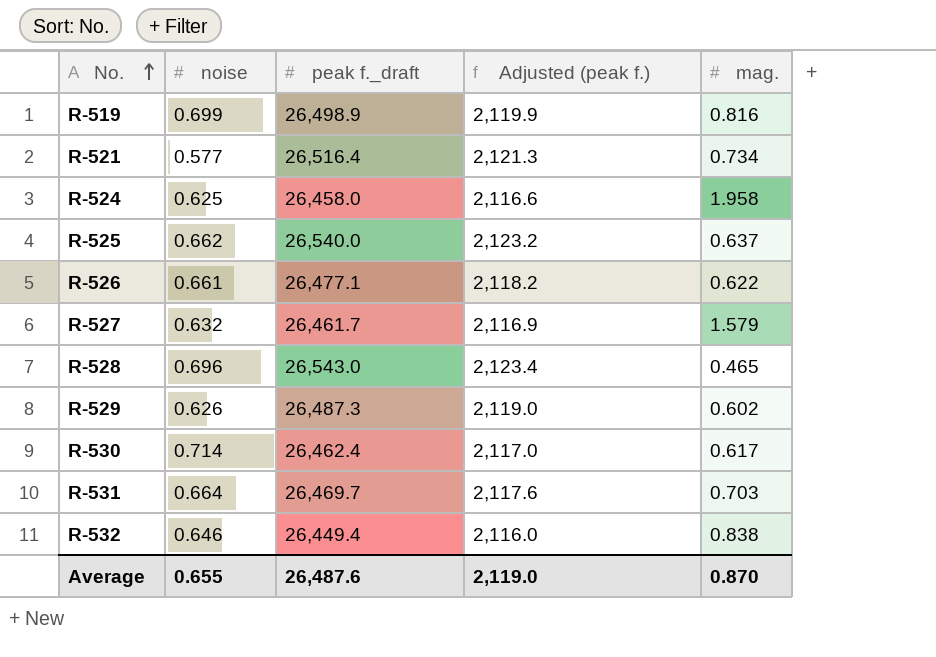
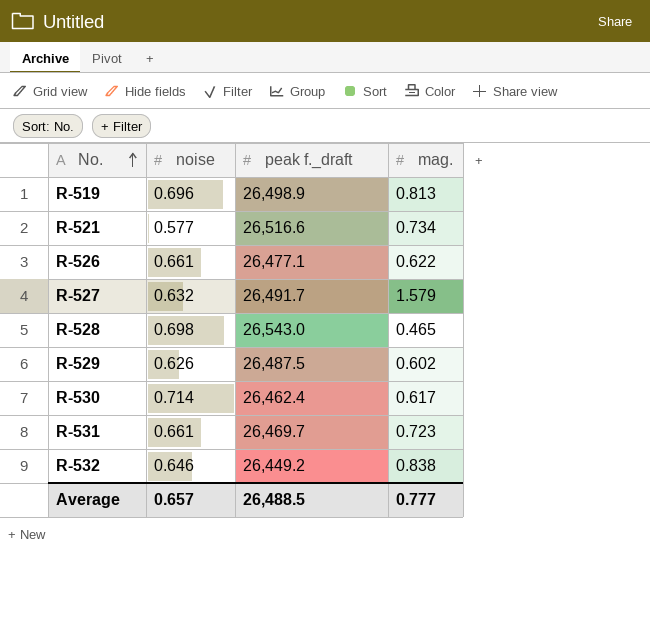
column Adjusted (peak f.) | formula: [peak f._draft] * 0.08 -> none
row R-524: 0.625 | 26,458.0 | 2,116.6 | 1.958 -> none
row R-525: 0.662 | 26,540.0 | 2,123.2 | 0.637 -> none
R-519 | noise: 0.699 -> 0.696
R-519 | mag.: 0.816 -> 0.813
R-521 | peak f._draft: 26,516.4 -> 26,516.6
R-527 | peak f._draft: 26,461.7 -> 26,491.7
R-528 | noise: 0.696 -> 0.698
R-529 | peak f._draft: 26,487.3 -> 26,487.5
R-531 | noise: 0.664 -> 0.661
R-531 | mag.: 0.703 -> 0.723
R-532 | peak f._draft: 26,449.4 -> 26,449.2
Average | noise: 0.655 -> 0.657
Average | peak f._draft: 26,487.6 -> 26,488.5
Average | mag.: 0.870 -> 0.777

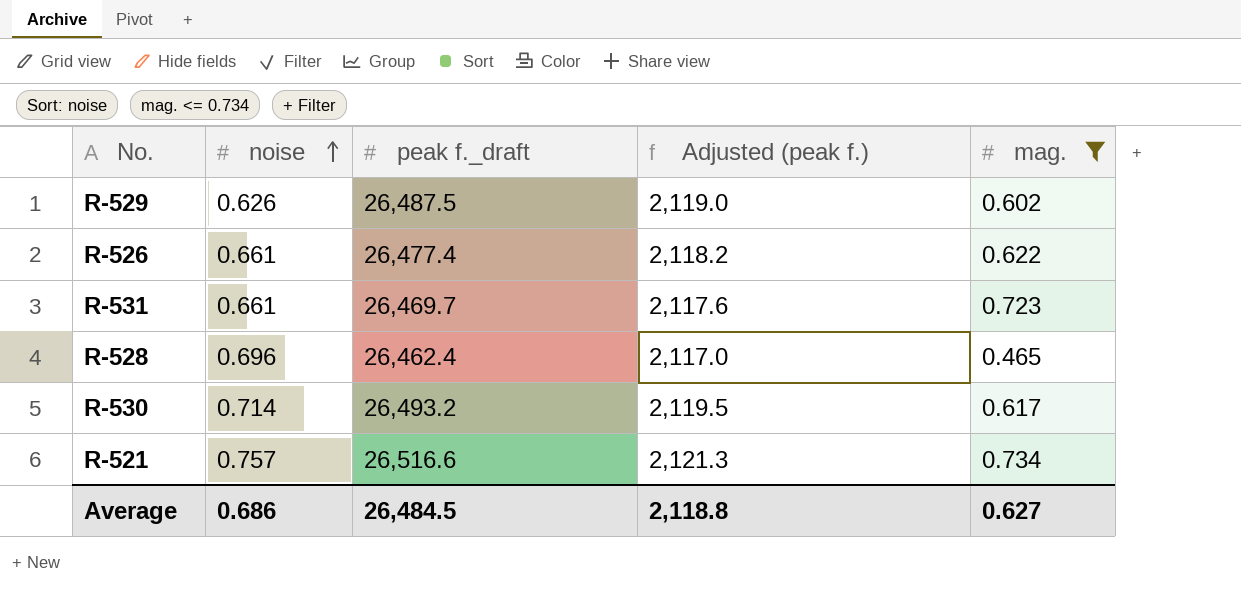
filter: none -> mag. <= 0.734
row order: No. ascending -> noise ascending
column Adjusted (peak f.) | formula: none -> [peak f._draft] * 0.08
R-526 | peak f._draft: 26,477.1 -> 26,477.4
R-528 | noise: 0.698 -> 0.696
R-528 | peak f._draft: 26,543.0 -> 26,462.4
R-530 | peak f._draft: 26,462.4 -> 26,493.2
R-521 | noise: 0.577 -> 0.757
Average | noise: 0.657 -> 0.686
Average | peak f._draft: 26,488.5 -> 26,484.5
Average | mag.: 0.777 -> 0.627

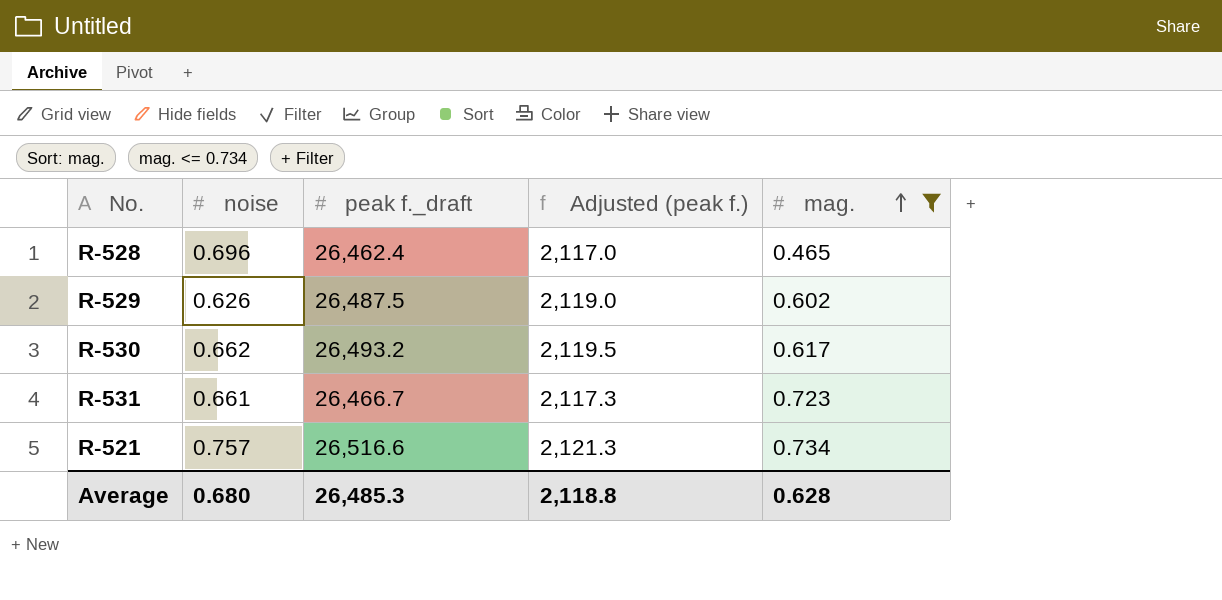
row order: noise ascending -> mag. ascending
row R-526: 0.661 | 26,477.4 | 2,118.2 | 0.622 -> none
R-530 | noise: 0.714 -> 0.662
R-531 | peak f._draft: 26,469.7 -> 26,466.7
R-531 | Adjusted (peak f.): 2,117.6 -> 2,117.3
Average | noise: 0.686 -> 0.680
Average | peak f._draft: 26,484.5 -> 26,485.3
Average | mag.: 0.627 -> 0.628

